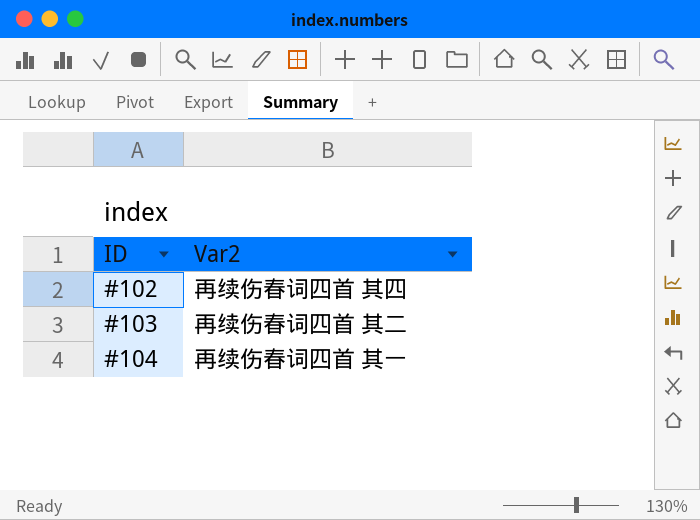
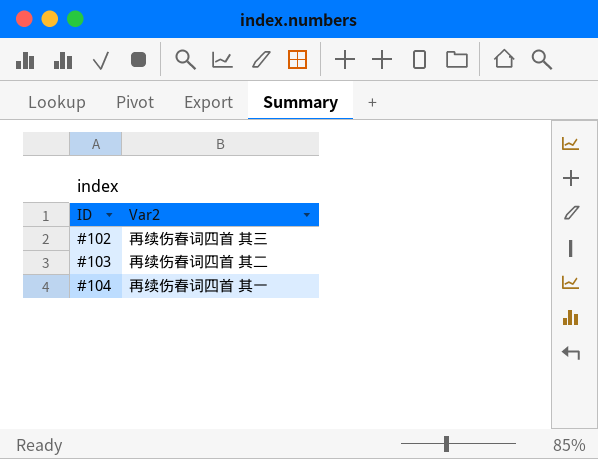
#102 | Var2: 再续伤春词四首 其四 -> 再续伤春词四首 其三

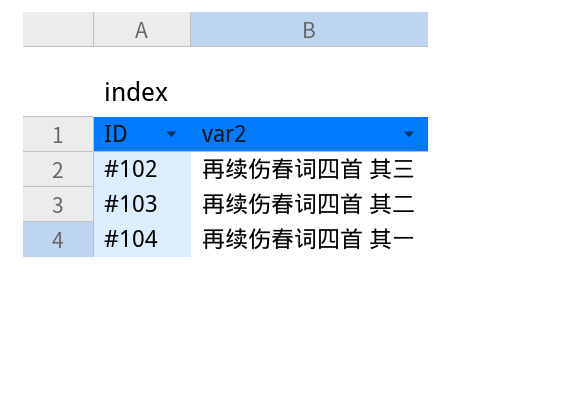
column name: Var2 -> var2

